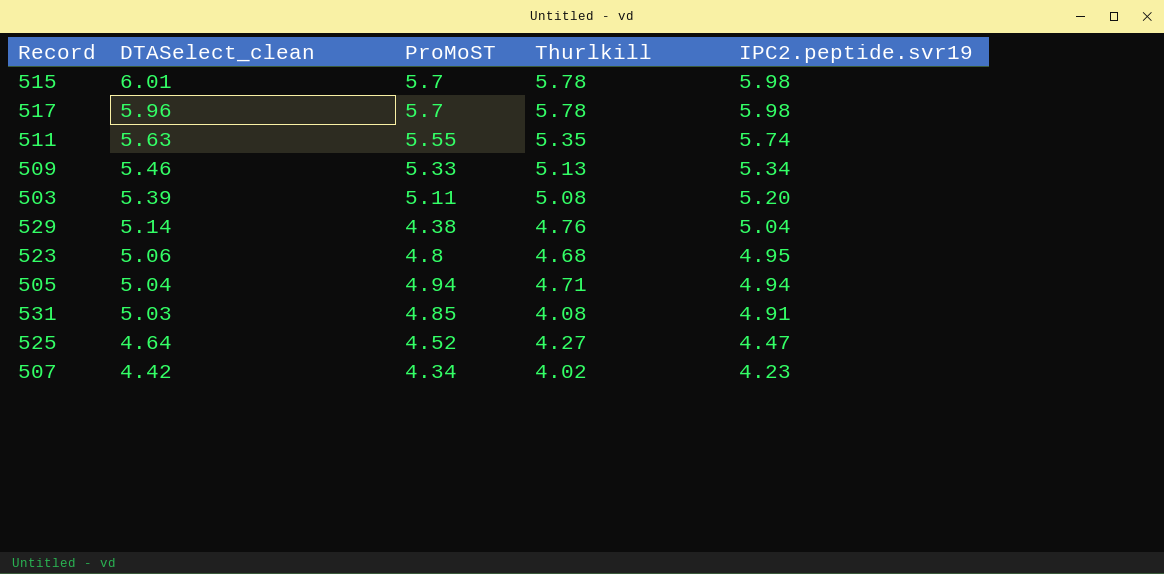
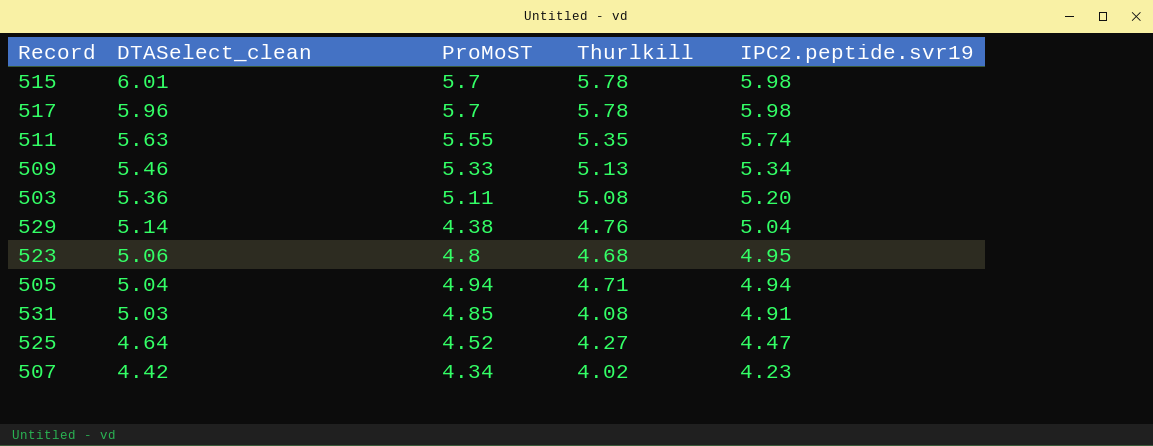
503 | DTASelect_clean: 5.39 -> 5.36

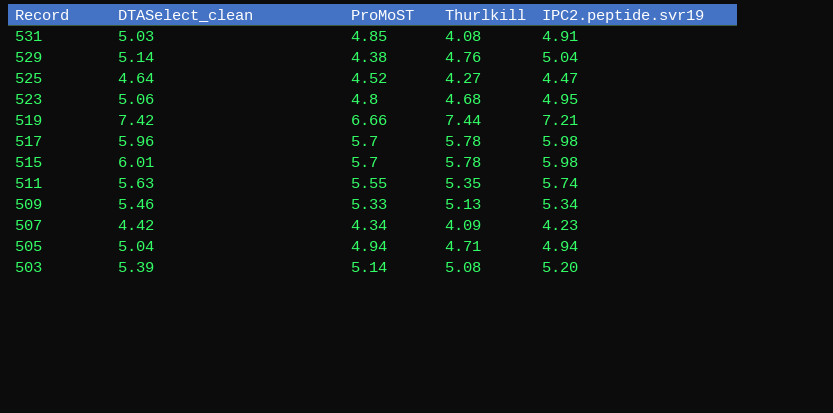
row order: DTASelect_clean descending -> Record descending
row 519: none -> 7.42 | 6.66 | 7.44 | 7.21
507 | Thurlkill: 4.02 -> 4.09
503 | DTASelect_clean: 5.36 -> 5.39
503 | ProMoST: 5.11 -> 5.14

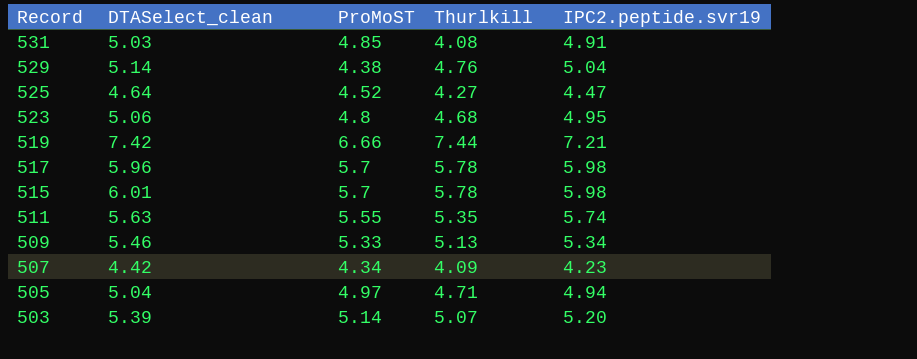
505 | ProMoST: 4.94 -> 4.97
503 | Thurlkill: 5.08 -> 5.07

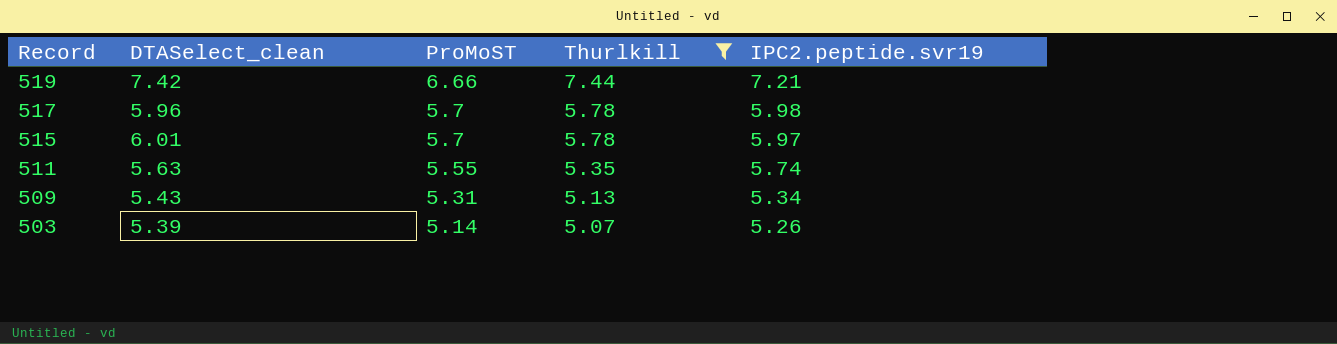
filter: none -> Thurlkill >= 5.07
515 | IPC2.peptide.svr19: 5.98 -> 5.97
509 | DTASelect_clean: 5.46 -> 5.43
509 | ProMoST: 5.33 -> 5.31
503 | IPC2.peptide.svr19: 5.20 -> 5.26

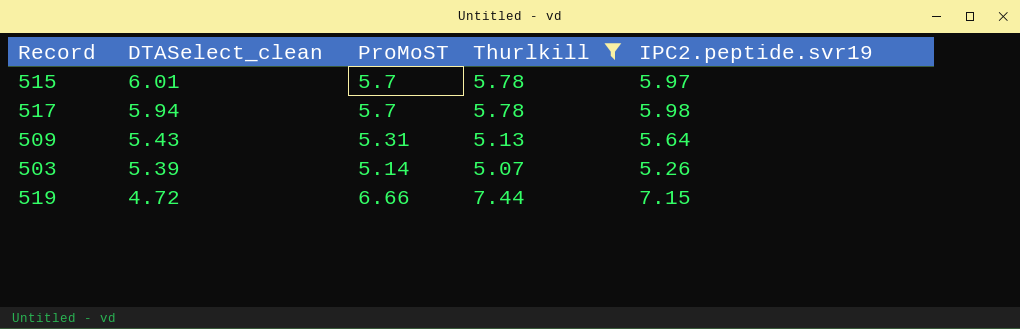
row order: Record descending -> DTASelect_clean descending
row 511: 5.63 | 5.55 | 5.35 | 5.74 -> none
517 | DTASelect_clean: 5.96 -> 5.94
509 | IPC2.peptide.svr19: 5.34 -> 5.64
519 | DTASelect_clean: 7.42 -> 4.72
519 | IPC2.peptide.svr19: 7.21 -> 7.15

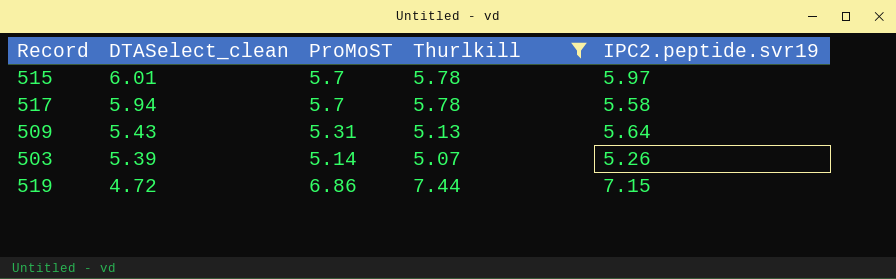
517 | IPC2.peptide.svr19: 5.98 -> 5.58
519 | ProMoST: 6.66 -> 6.86

